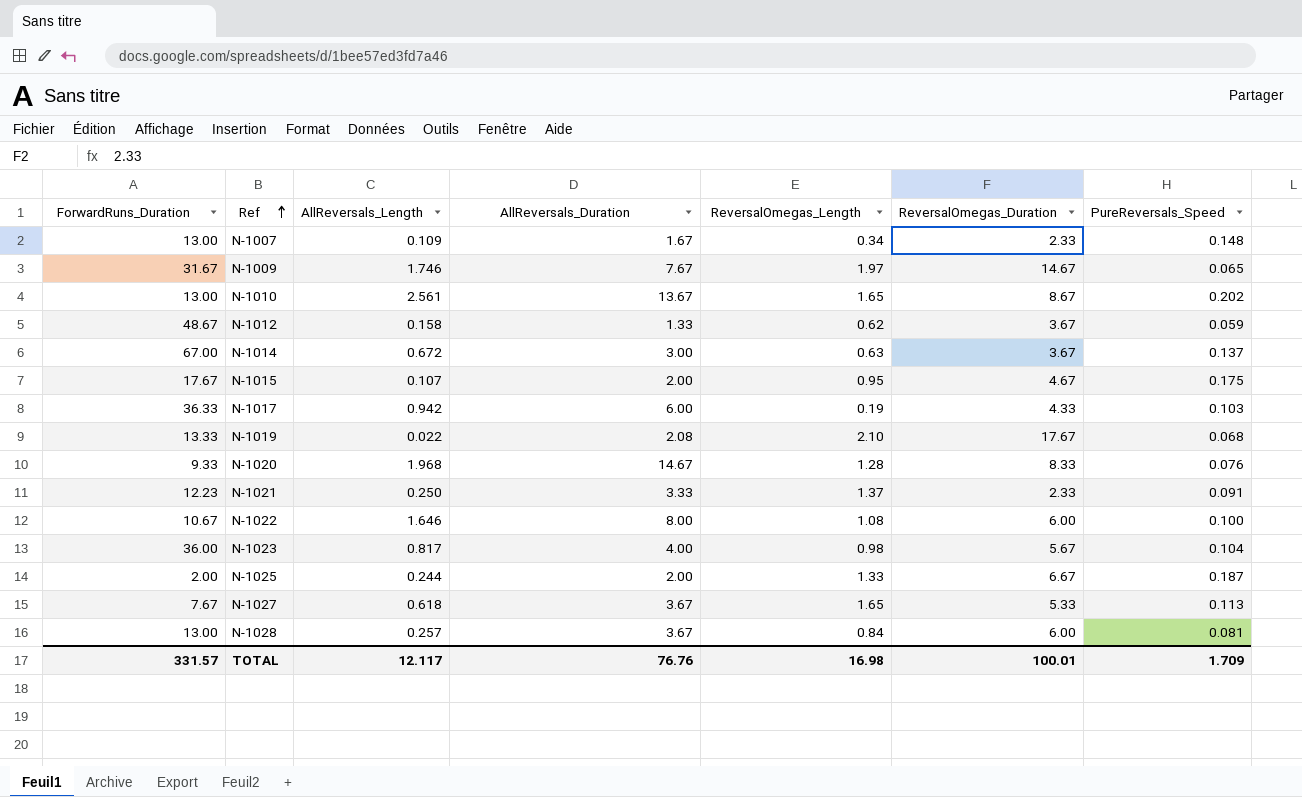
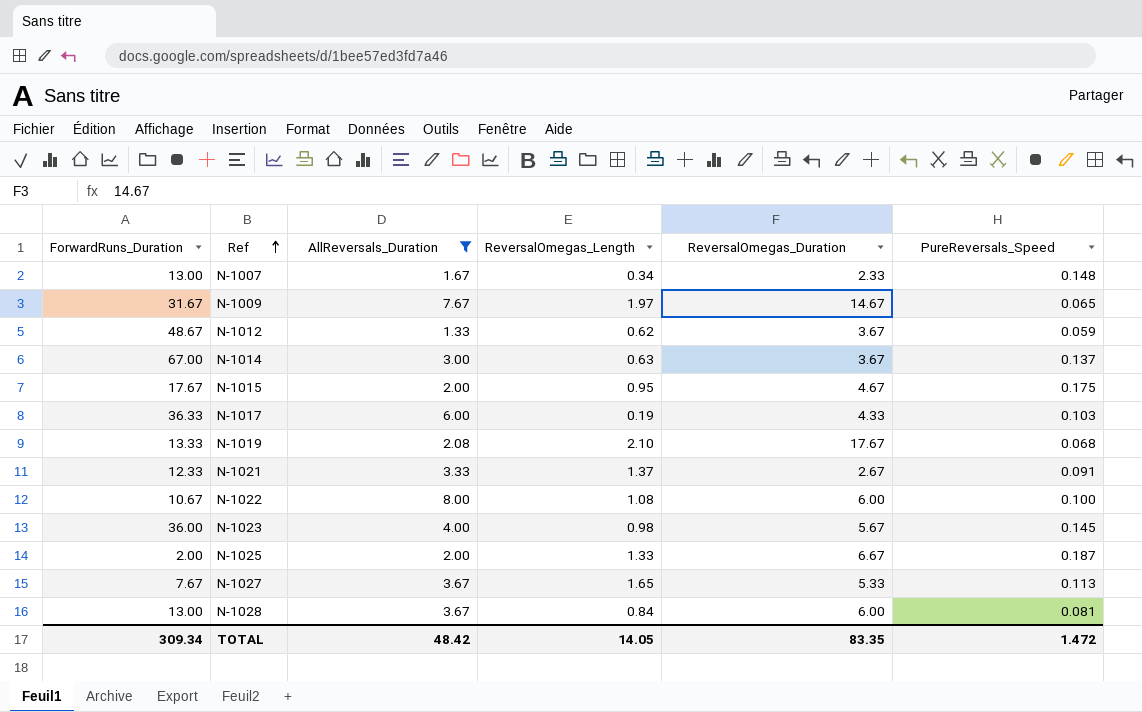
filter: none -> AllReversals_Duration <= 8.00
column AllReversals_Length | position: 3 -> none
N-1021 | ForwardRuns_Duration: 12.23 -> 12.33
N-1021 | ReversalOmegas_Duration: 2.33 -> 2.67
N-1023 | PureReversals_Speed: 0.104 -> 0.145
TOTAL | ForwardRuns_Duration: 331.57 -> 309.34
TOTAL | AllReversals_Duration: 76.76 -> 48.42
TOTAL | ReversalOmegas_Length: 16.98 -> 14.05
TOTAL | ReversalOmegas_Duration: 100.01 -> 83.35
TOTAL | PureReversals_Speed: 1.709 -> 1.472

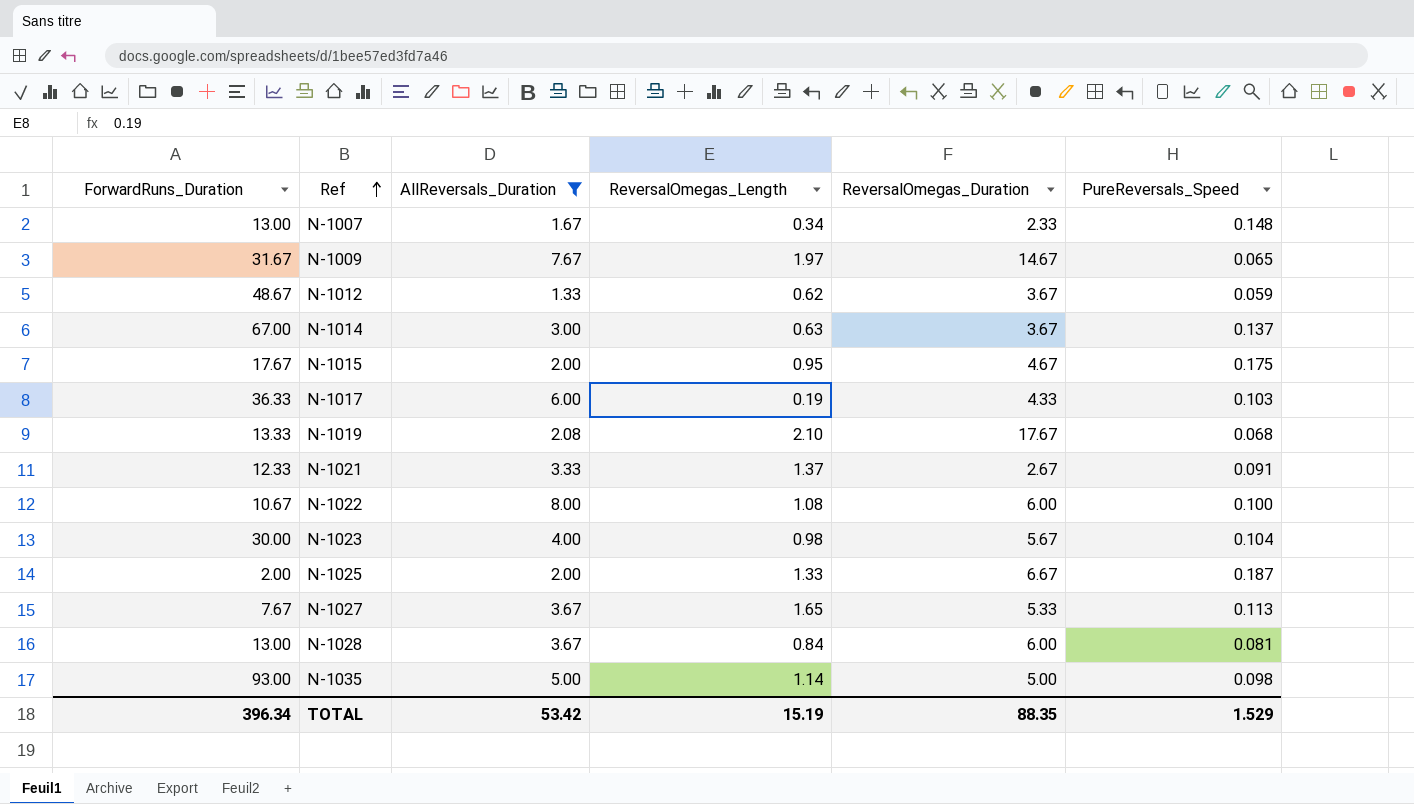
N-1023 | ForwardRuns_Duration: 36.00 -> 30.00
N-1023 | PureReversals_Speed: 0.145 -> 0.104
row N-1035: none -> 93.00 | 5.00 | 1.14 | 5.00 | 0.098
TOTAL | ForwardRuns_Duration: 309.34 -> 396.34
TOTAL | AllReversals_Duration: 48.42 -> 53.42
TOTAL | ReversalOmegas_Length: 14.05 -> 15.19
TOTAL | ReversalOmegas_Duration: 83.35 -> 88.35
TOTAL | PureReversals_Speed: 1.472 -> 1.529

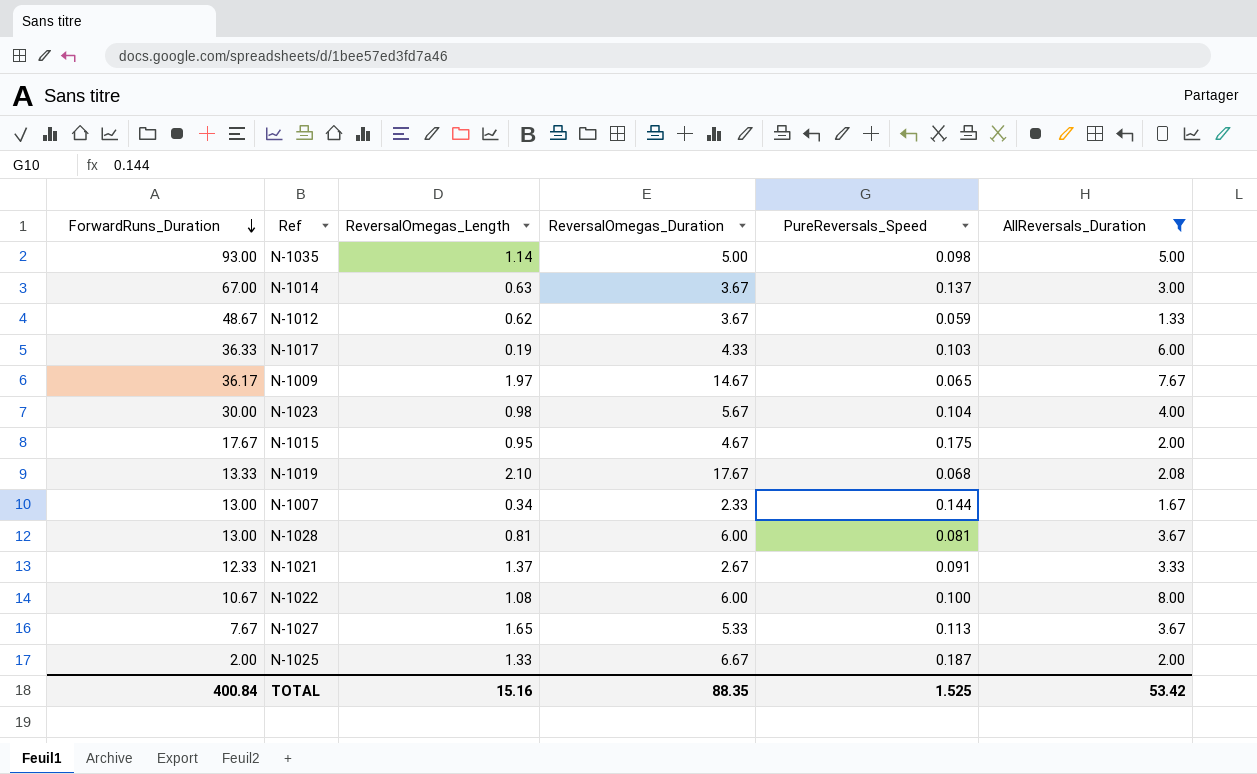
row order: Ref ascending -> ForwardRuns_Duration descending
column AllReversals_Duration | position: 3 -> 6
N-1009 | ForwardRuns_Duration: 31.67 -> 36.17
N-1007 | PureReversals_Speed: 0.148 -> 0.144
N-1028 | ReversalOmegas_Length: 0.84 -> 0.81
TOTAL | ForwardRuns_Duration: 396.34 -> 400.84
TOTAL | ReversalOmegas_Length: 15.19 -> 15.16
TOTAL | PureReversals_Speed: 1.529 -> 1.525

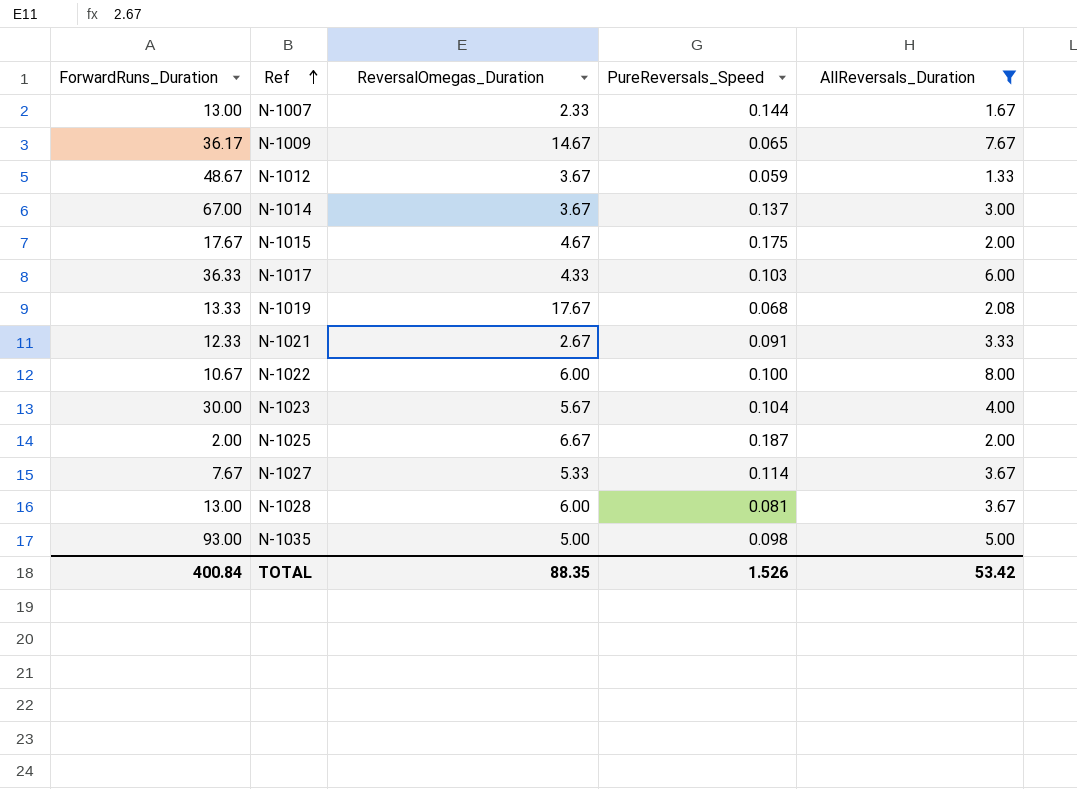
row order: ForwardRuns_Duration descending -> Ref ascending
column ReversalOmegas_Length | position: 3 -> none
N-1027 | PureReversals_Speed: 0.113 -> 0.114
TOTAL | PureReversals_Speed: 1.525 -> 1.526

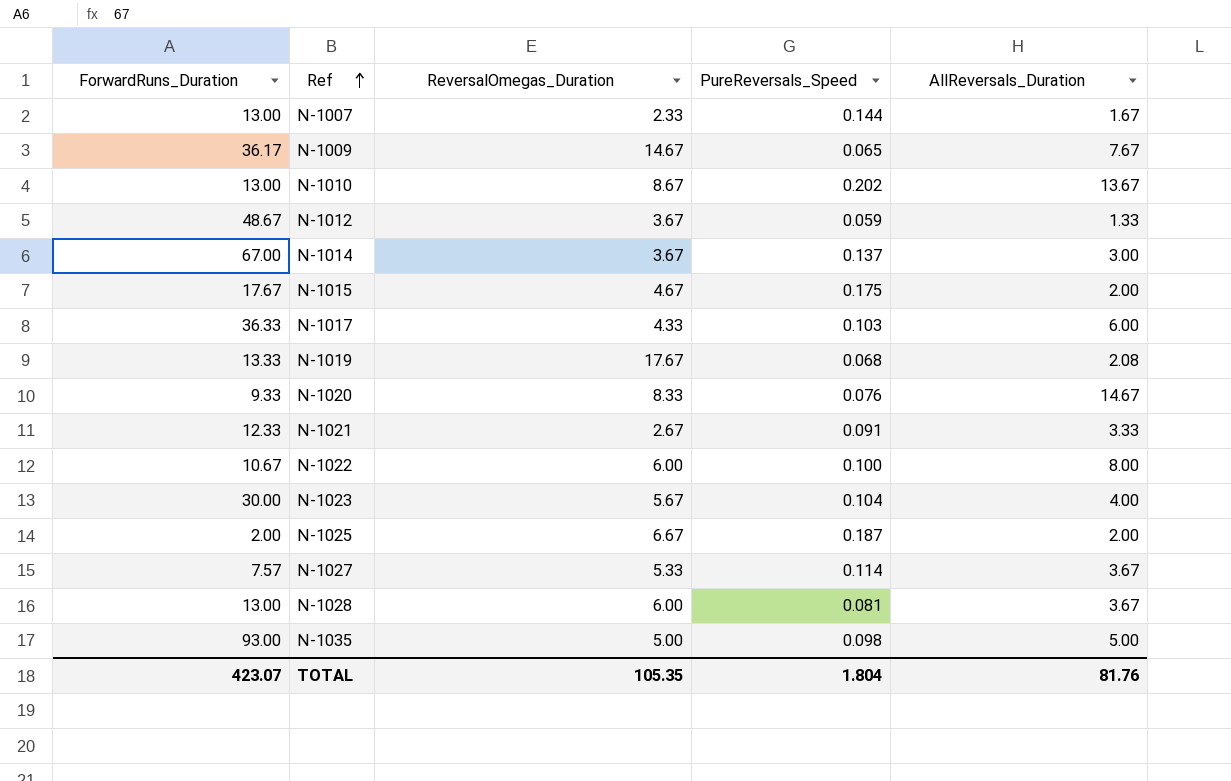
filter: AllReversals_Duration <= 8.00 -> none
N-1027 | ForwardRuns_Duration: 7.67 -> 7.57
TOTAL | ForwardRuns_Duration: 400.84 -> 423.07
TOTAL | ReversalOmegas_Duration: 88.35 -> 105.35
TOTAL | PureReversals_Speed: 1.526 -> 1.804
TOTAL | AllReversals_Duration: 53.42 -> 81.76

